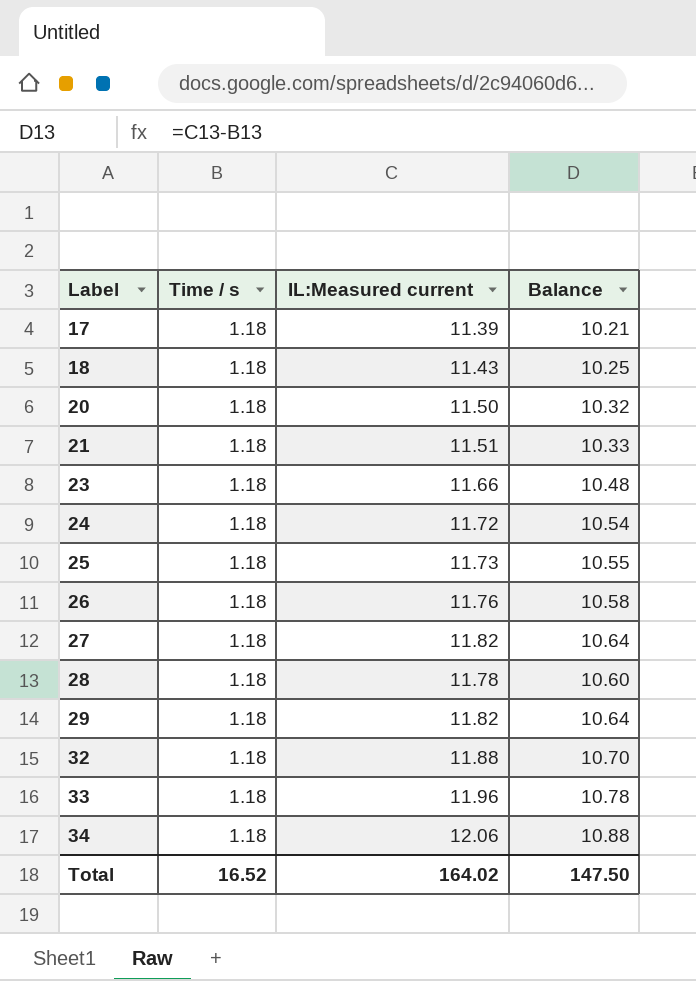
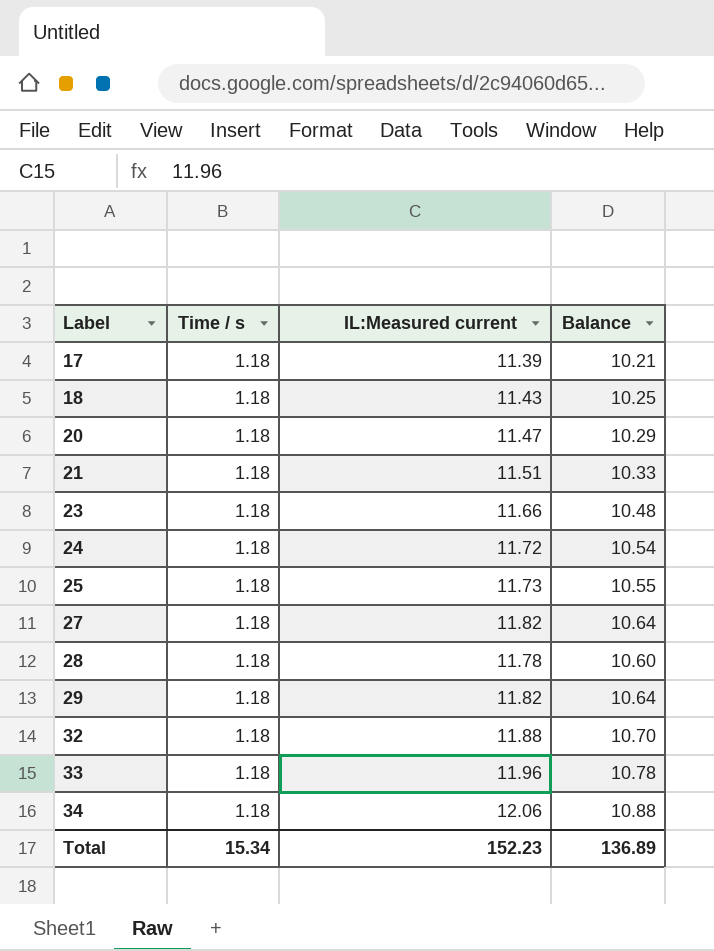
row 26: 1.18 | 11.76 | 10.58 -> none
20 | IL:Measured current: 11.50 -> 11.47
20 | Balance: 10.32 -> 10.29
Total | Time / s: 16.52 -> 15.34
Total | IL:Measured current: 164.02 -> 152.23
Total | Balance: 147.50 -> 136.89

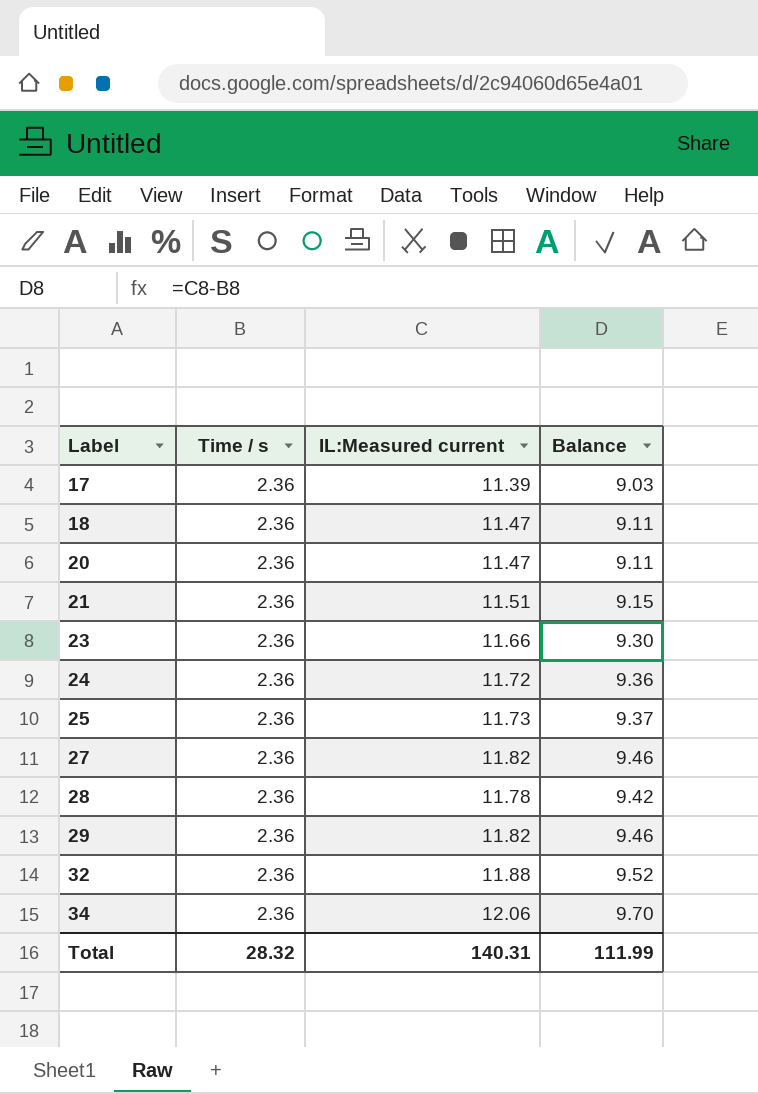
row 33: 1.18 | 11.96 | 10.78 -> none
17 | Time / s: 1.18 -> 2.36
17 | Balance: 10.21 -> 9.03
18 | Time / s: 1.18 -> 2.36
18 | IL:Measured current: 11.43 -> 11.47
18 | Balance: 10.25 -> 9.11
20 | Time / s: 1.18 -> 2.36
20 | Balance: 10.29 -> 9.11
21 | Time / s: 1.18 -> 2.36
21 | Balance: 10.33 -> 9.15
23 | Time / s: 1.18 -> 2.36
23 | Balance: 10.48 -> 9.30
24 | Time / s: 1.18 -> 2.36
24 | Balance: 10.54 -> 9.36
25 | Time / s: 1.18 -> 2.36
25 | Balance: 10.55 -> 9.37
27 | Time / s: 1.18 -> 2.36
27 | Balance: 10.64 -> 9.46
28 | Time / s: 1.18 -> 2.36
28 | Balance: 10.60 -> 9.42
29 | Time / s: 1.18 -> 2.36
29 | Balance: 10.64 -> 9.46
32 | Time / s: 1.18 -> 2.36
32 | Balance: 10.70 -> 9.52
34 | Time / s: 1.18 -> 2.36
34 | Balance: 10.88 -> 9.70
Total | Time / s: 15.34 -> 28.32
Total | IL:Measured current: 152.23 -> 140.31
Total | Balance: 136.89 -> 111.99

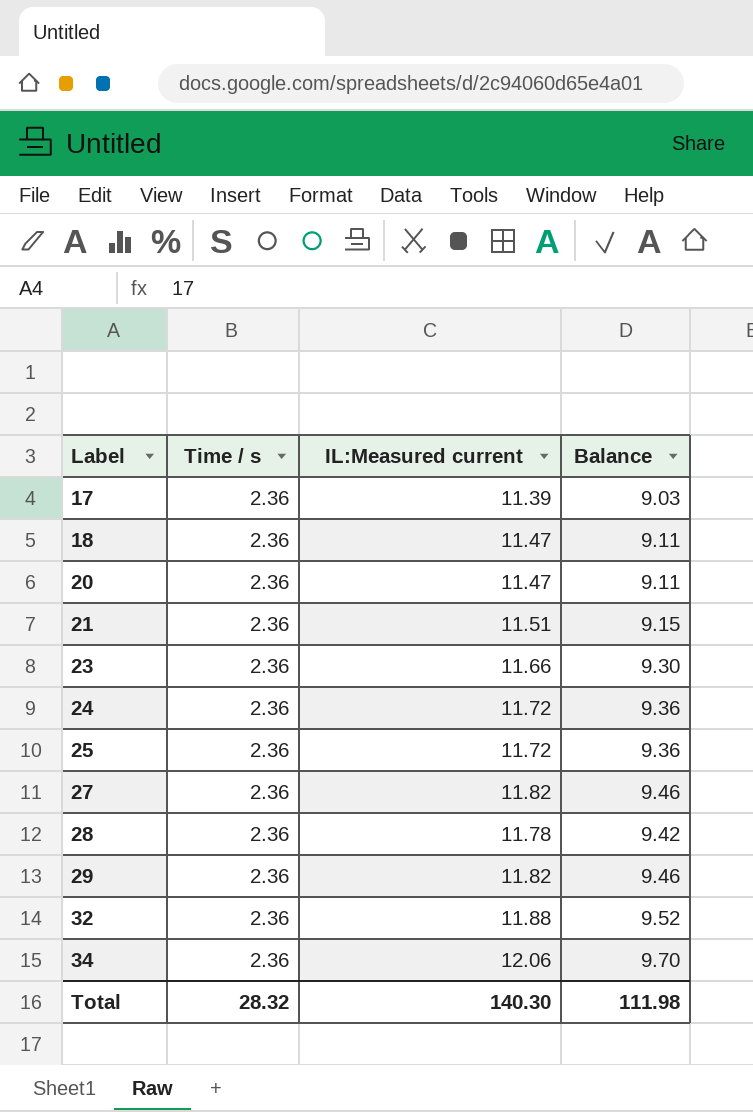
25 | IL:Measured current: 11.73 -> 11.72
25 | Balance: 9.37 -> 9.36
Total | IL:Measured current: 140.31 -> 140.30
Total | Balance: 111.99 -> 111.98

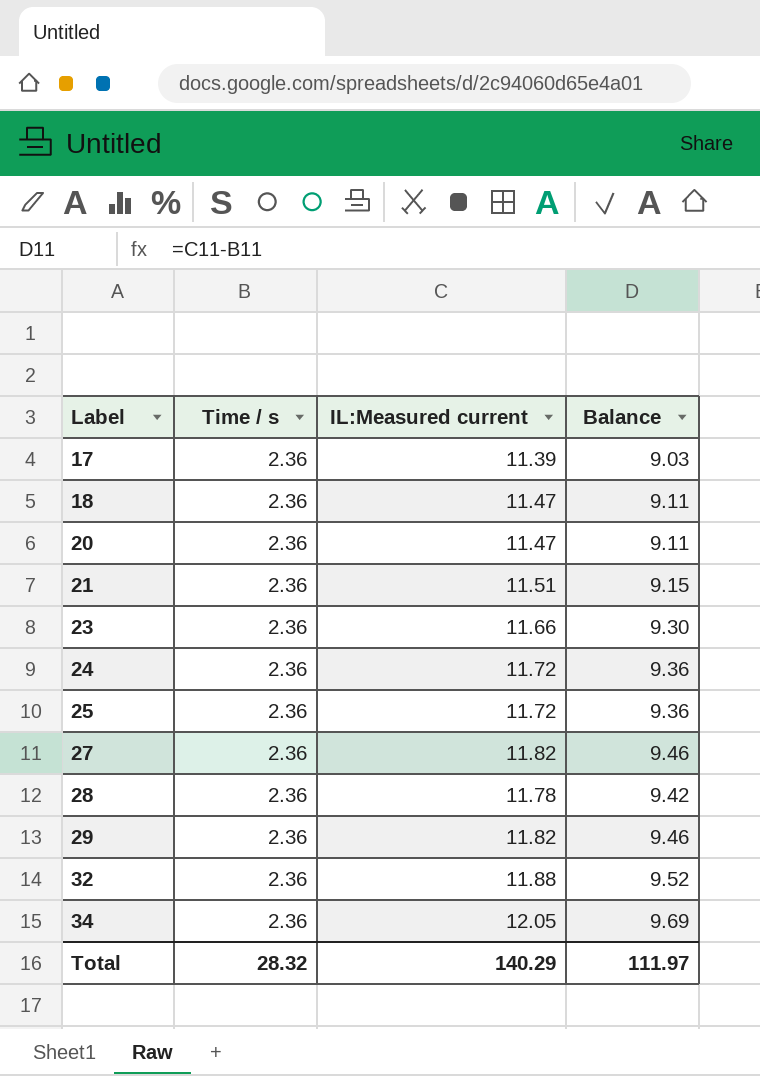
34 | IL:Measured current: 12.06 -> 12.05
34 | Balance: 9.70 -> 9.69
Total | IL:Measured current: 140.30 -> 140.29
Total | Balance: 111.98 -> 111.97

